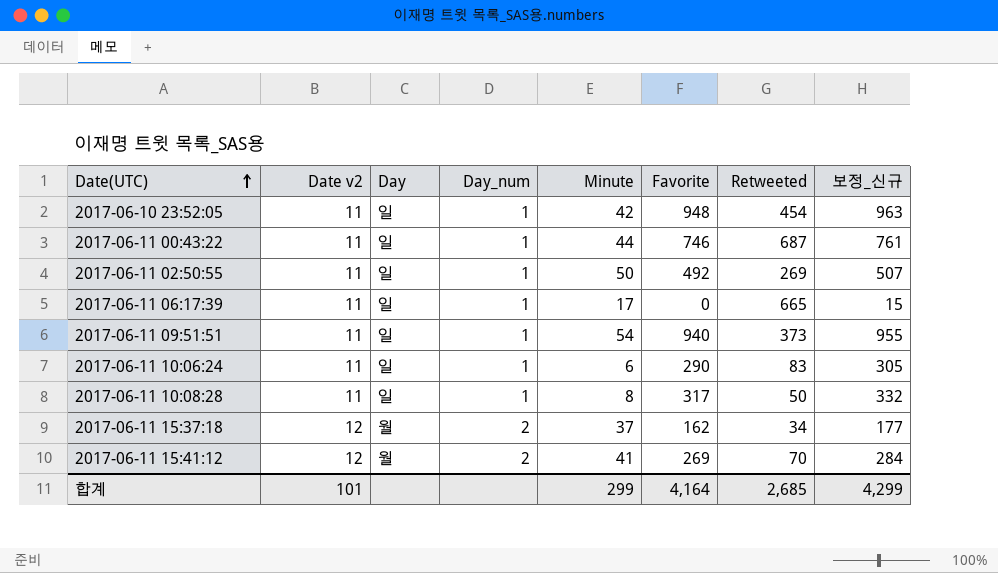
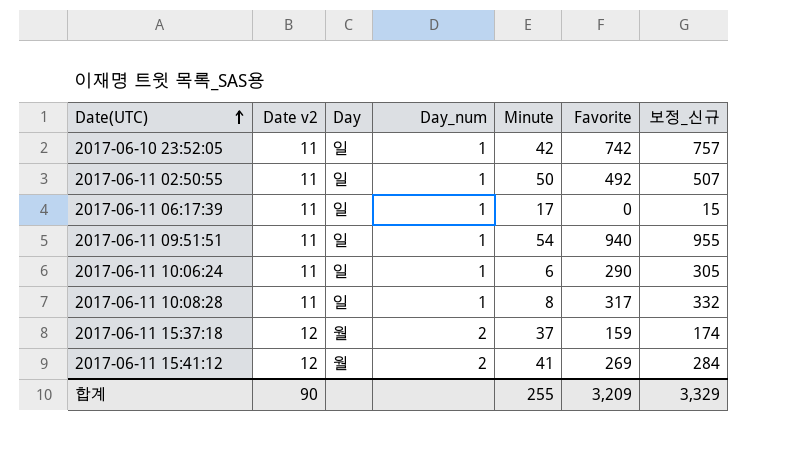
column Retweeted | position: 7 -> none
row 2017-06-11 00:43:22: 11 | 일 | 1 | 44 | 746 | 687 | 761 -> none
2017-06-10 23:52:05 | Favorite: 948 -> 742
2017-06-10 23:52:05 | 보정_신규: 963 -> 757
2017-06-11 15:37:18 | Favorite: 162 -> 159
2017-06-11 15:37:18 | 보정_신규: 177 -> 174
합계 | Date v2: 101 -> 90
합계 | Minute: 299 -> 255
합계 | Favorite: 4,164 -> 3,209
합계 | 보정_신규: 4,299 -> 3,329

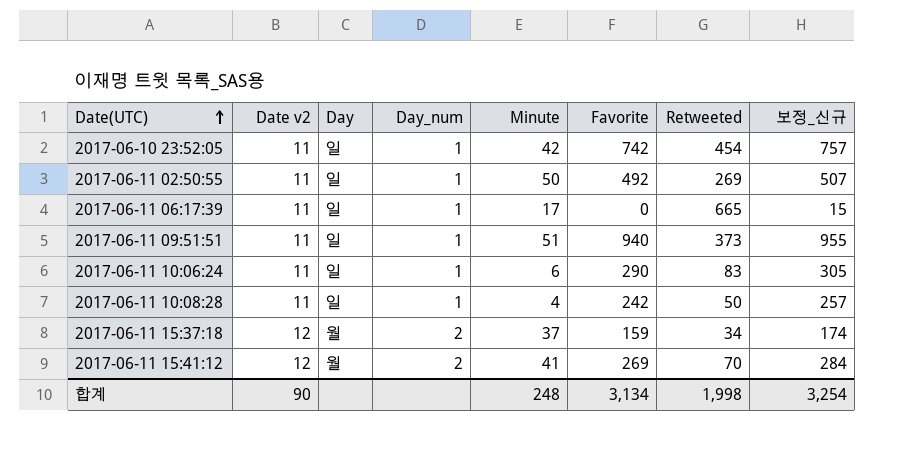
column Retweeted | position: none -> 7
2017-06-11 09:51:51 | Minute: 54 -> 51
2017-06-11 10:08:28 | Minute: 8 -> 4
2017-06-11 10:08:28 | Favorite: 317 -> 242
2017-06-11 10:08:28 | 보정_신규: 332 -> 257
합계 | Minute: 255 -> 248
합계 | Favorite: 3,209 -> 3,134
합계 | 보정_신규: 3,329 -> 3,254

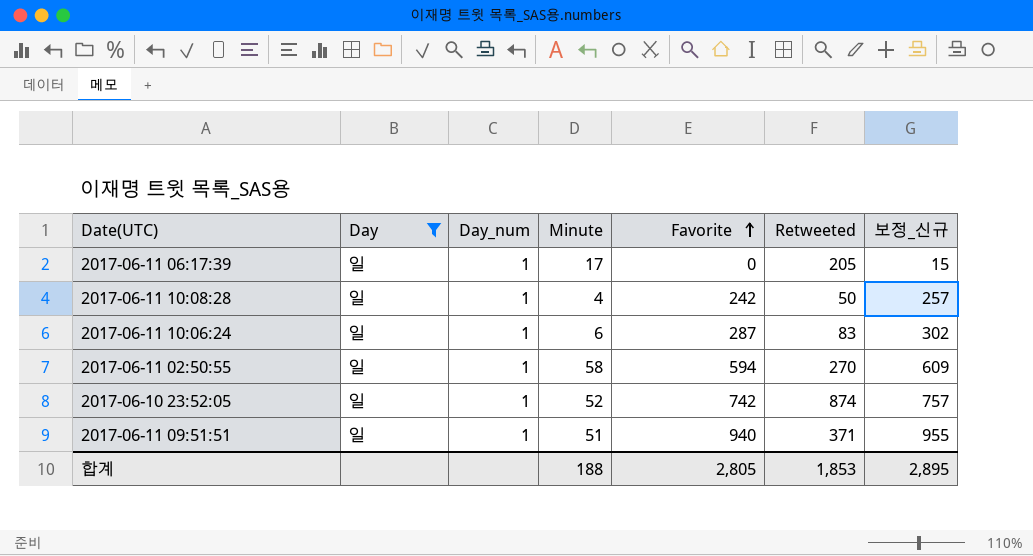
filter: none -> Day = 일
row order: Date(UTC) ascending -> Favorite ascending
column Date v2 | position: 2 -> none
2017-06-11 06:17:39 | Retweeted: 665 -> 205
2017-06-11 10:06:24 | Favorite: 290 -> 287
2017-06-11 10:06:24 | 보정_신규: 305 -> 302
2017-06-11 02:50:55 | Minute: 50 -> 58
2017-06-11 02:50:55 | Favorite: 492 -> 594
2017-06-11 02:50:55 | Retweeted: 269 -> 270
2017-06-11 02:50:55 | 보정_신규: 507 -> 609
2017-06-10 23:52:05 | Minute: 42 -> 52
2017-06-10 23:52:05 | Retweeted: 454 -> 874
2017-06-11 09:51:51 | Retweeted: 373 -> 371
합계 | Minute: 248 -> 188
합계 | Favorite: 3,134 -> 2,805
합계 | Retweeted: 1,998 -> 1,853
합계 | 보정_신규: 3,254 -> 2,895

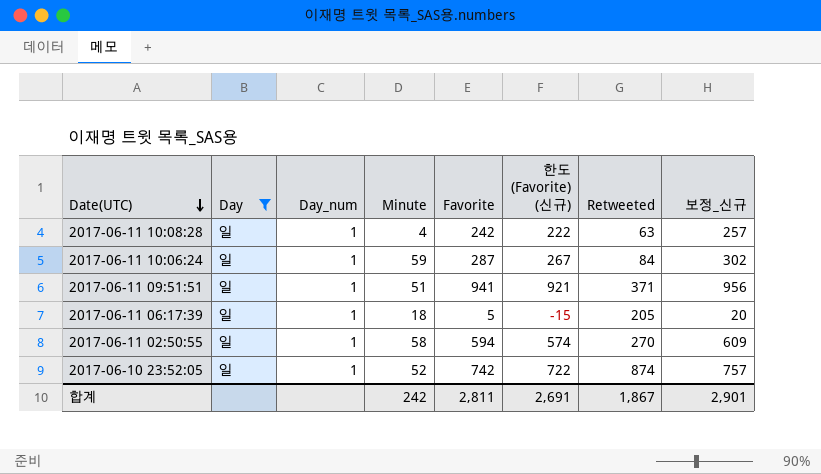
row order: Favorite ascending -> Date(UTC) descending
column 한도 (Favorite) (신규) | formula: none -> [Favorite] - 20
2017-06-11 10:08:28 | Retweeted: 50 -> 63
2017-06-11 10:06:24 | Minute: 6 -> 59
2017-06-11 10:06:24 | Retweeted: 83 -> 84
2017-06-11 09:51:51 | Favorite: 940 -> 941
2017-06-11 09:51:51 | 보정_신규: 955 -> 956
2017-06-11 06:17:39 | Minute: 17 -> 18
2017-06-11 06:17:39 | Favorite: 0 -> 5
2017-06-11 06:17:39 | 보정_신규: 15 -> 20
합계 | Minute: 188 -> 242
합계 | Favorite: 2,805 -> 2,811
합계 | Retweeted: 1,853 -> 1,867
합계 | 보정_신규: 2,895 -> 2,901

